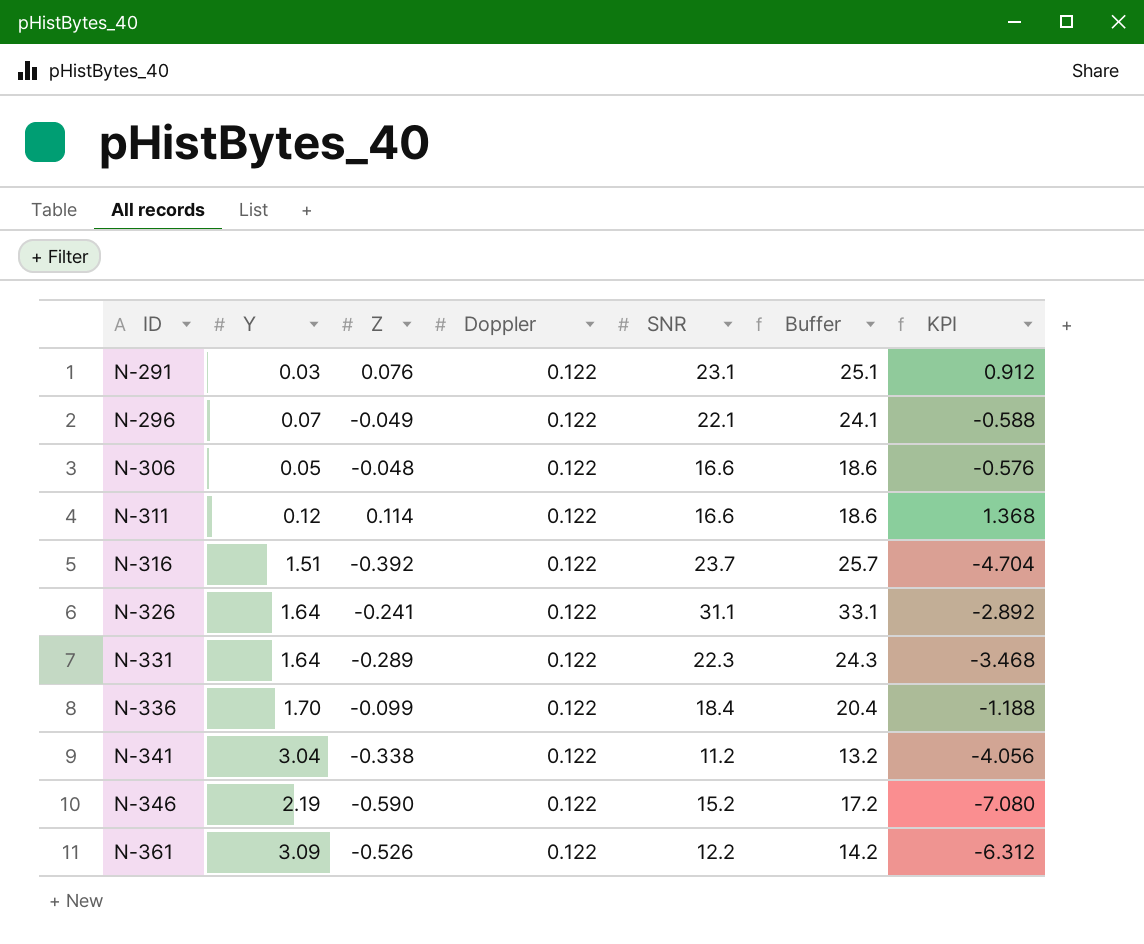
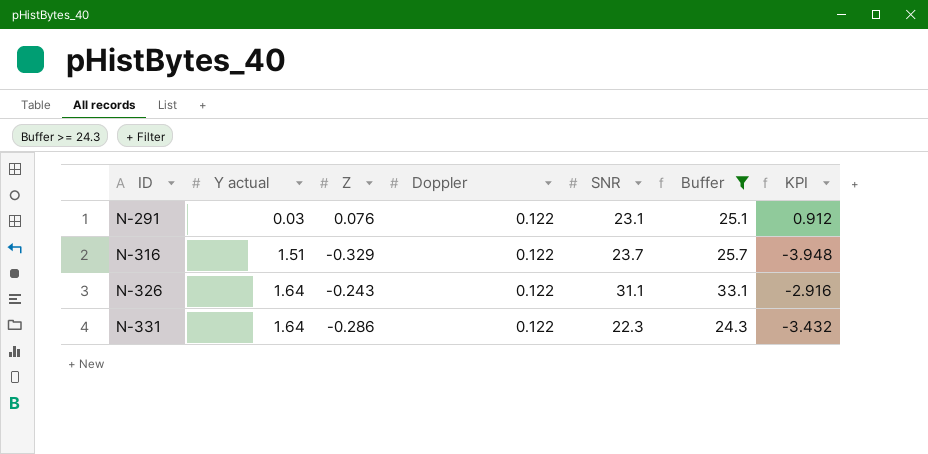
filter: none -> Buffer >= 24.3
column name: Y -> Y actual
N-316 | Z: -0.392 -> -0.329
N-316 | KPI: -4.704 -> -3.948
N-326 | Z: -0.241 -> -0.243
N-326 | KPI: -2.892 -> -2.916
N-331 | Z: -0.289 -> -0.286
N-331 | KPI: -3.468 -> -3.432

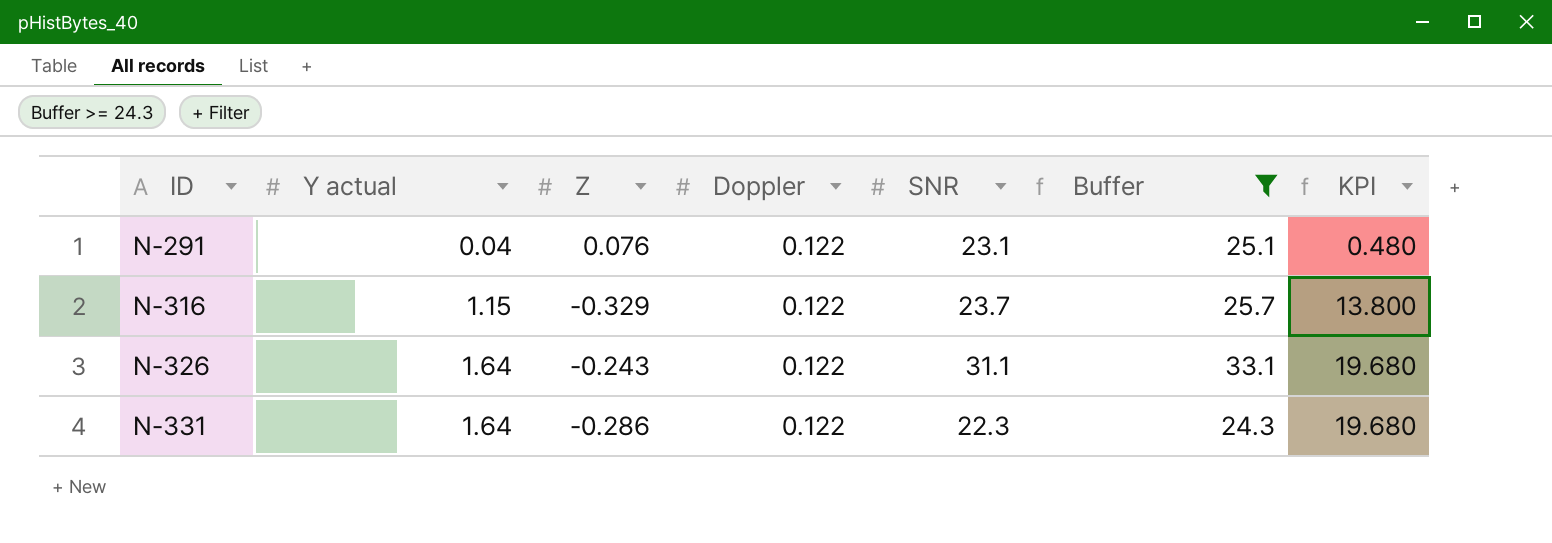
column KPI | formula: [Z] * 12 -> [Y actual] * 12
N-291 | Y actual: 0.03 -> 0.04
N-316 | Y actual: 1.51 -> 1.15

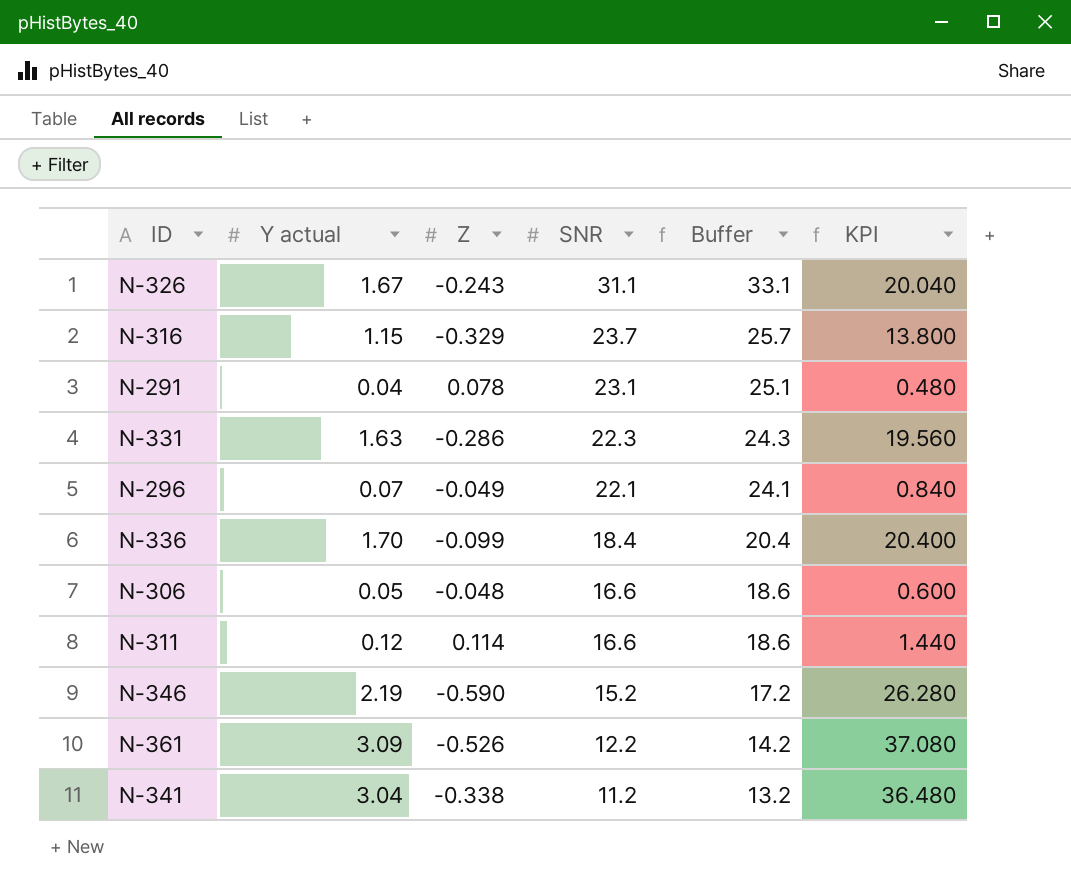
filter: Buffer >= 24.3 -> none
row order: ID ascending -> SNR descending
column Doppler | position: 4 -> none
N-326 | Y actual: 1.64 -> 1.67
N-326 | KPI: 19.680 -> 20.040
N-291 | Z: 0.076 -> 0.078
N-331 | Y actual: 1.64 -> 1.63
N-331 | KPI: 19.680 -> 19.560

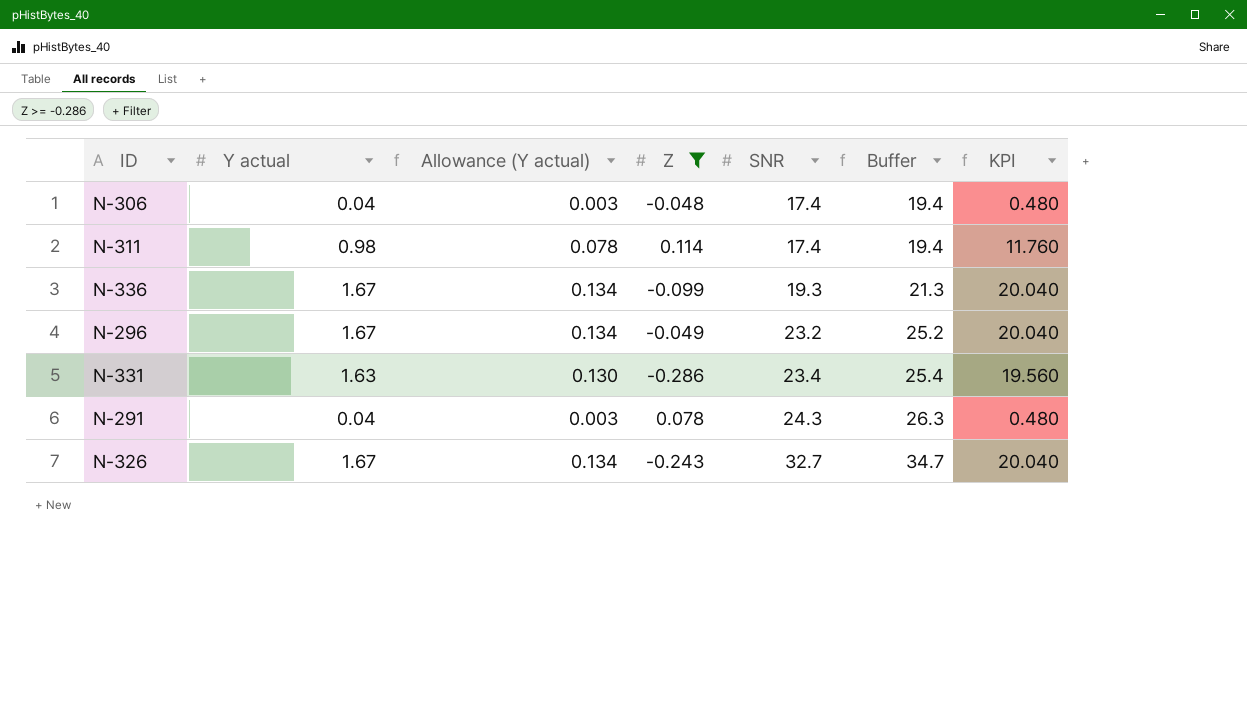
filter: none -> Z >= -0.286
row order: SNR descending -> SNR ascending
column Allowance (Y actual) | formula: none -> [Y actual] * 0.08
N-306 | Y actual: 0.05 -> 0.04
N-306 | SNR: 16.6 -> 17.4
N-306 | Buffer: 18.6 -> 19.4
N-306 | KPI: 0.600 -> 0.480
N-311 | Y actual: 0.12 -> 0.98
N-311 | SNR: 16.6 -> 17.4
N-311 | Buffer: 18.6 -> 19.4
N-311 | KPI: 1.440 -> 11.760
N-336 | Y actual: 1.70 -> 1.67
N-336 | SNR: 18.4 -> 19.3
N-336 | Buffer: 20.4 -> 21.3
N-336 | KPI: 20.400 -> 20.040
N-296 | Y actual: 0.07 -> 1.67
N-296 | SNR: 22.1 -> 23.2
N-296 | Buffer: 24.1 -> 25.2
N-296 | KPI: 0.840 -> 20.040
N-331 | SNR: 22.3 -> 23.4
N-331 | Buffer: 24.3 -> 25.4
N-291 | SNR: 23.1 -> 24.3
N-291 | Buffer: 25.1 -> 26.3
N-326 | SNR: 31.1 -> 32.7
N-326 | Buffer: 33.1 -> 34.7

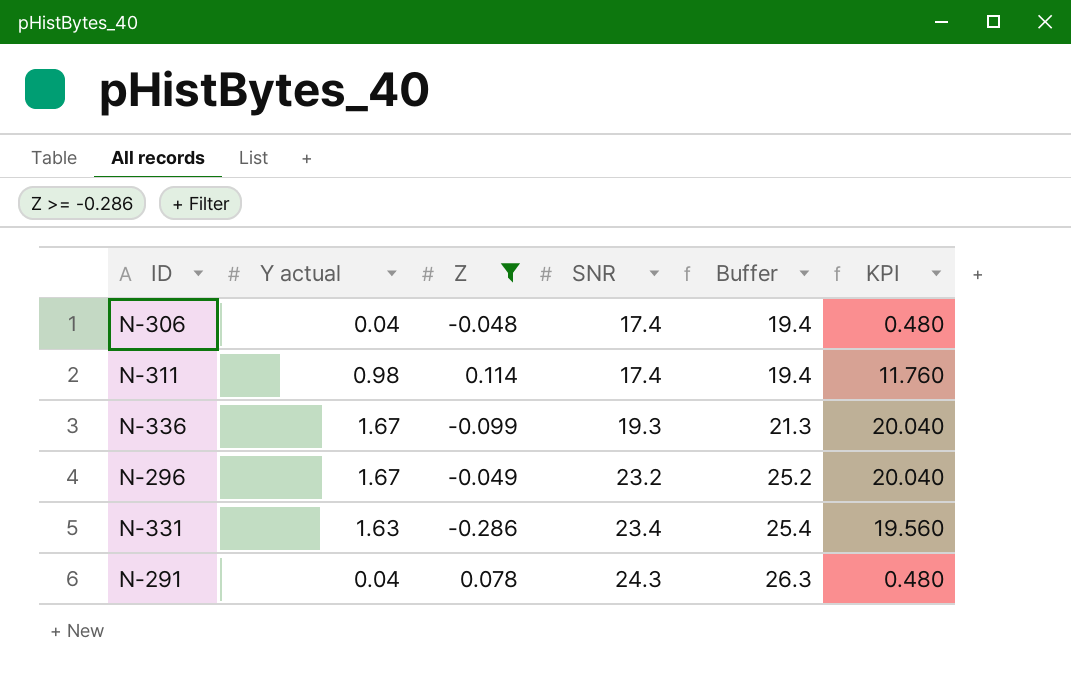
column Allowance (Y actual) | formula: [Y actual] * 0.08 -> none
row N-326: 1.67 | 0.134 | -0.243 | 32.7 | 34.7 | 20.040 -> none

